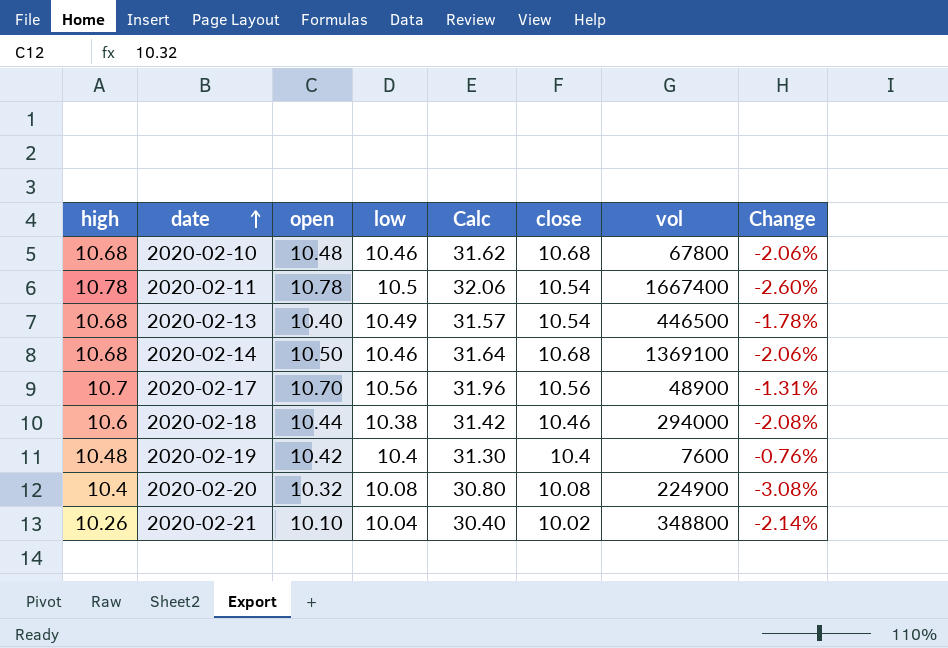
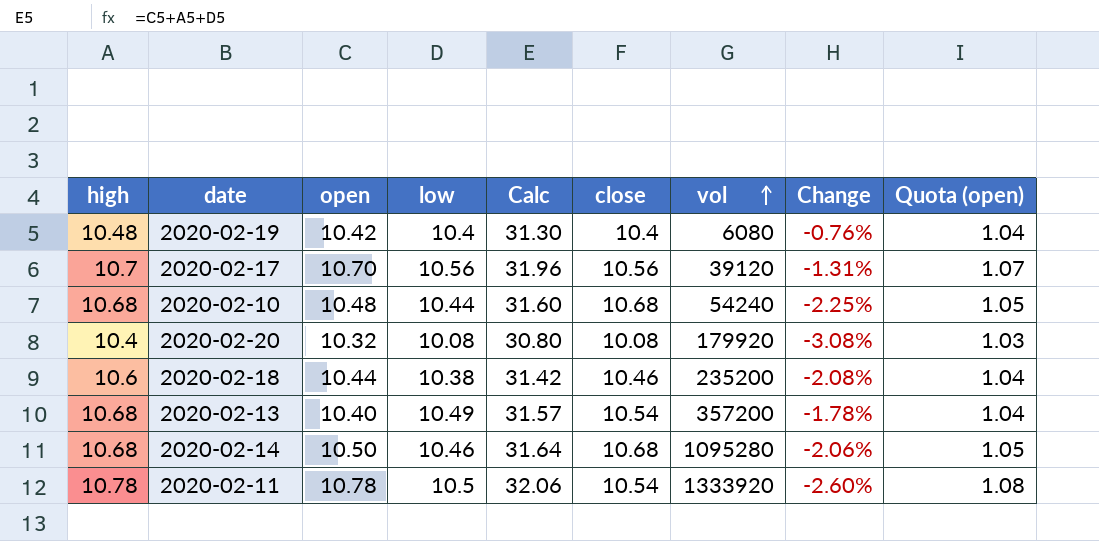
row order: date ascending -> vol ascending
column Quota (open) | formula: none -> [open] * 0.1
row 2020-02-21: 10.26 | 10.10 | 10.04 | 30.40 | 10.02 | 348800 | -2.14% -> none
2020-02-19 | vol: 7600 -> 6080
2020-02-17 | vol: 48900 -> 39120
2020-02-10 | low: 10.46 -> 10.44
2020-02-10 | Calc: 31.62 -> 31.60
2020-02-10 | vol: 67800 -> 54240
2020-02-10 | Change: -2.06% -> -2.25%
2020-02-20 | vol: 224900 -> 179920
2020-02-18 | vol: 294000 -> 235200
2020-02-13 | vol: 446500 -> 357200
2020-02-14 | vol: 1369100 -> 1095280
2020-02-11 | vol: 1667400 -> 1333920

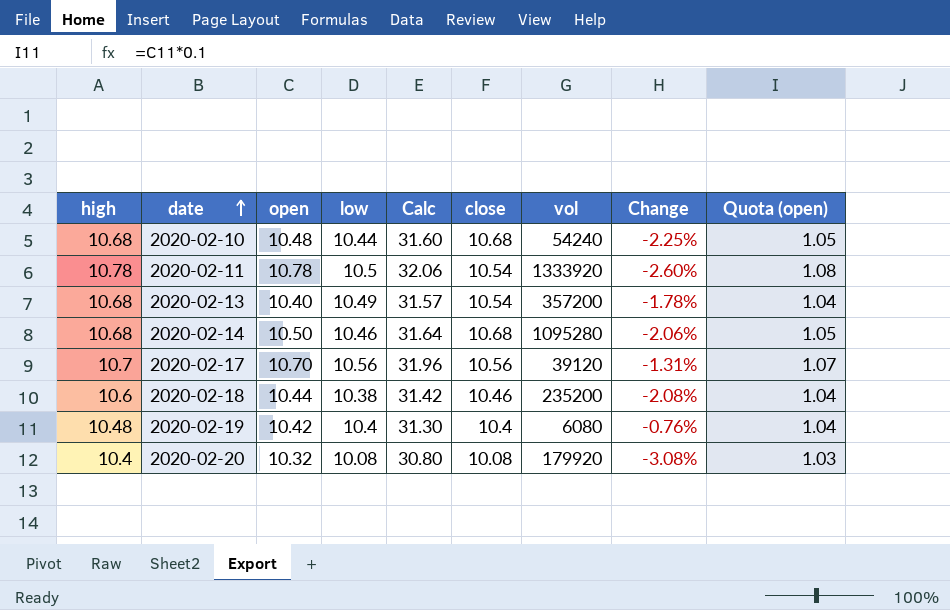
row order: vol ascending -> date ascending

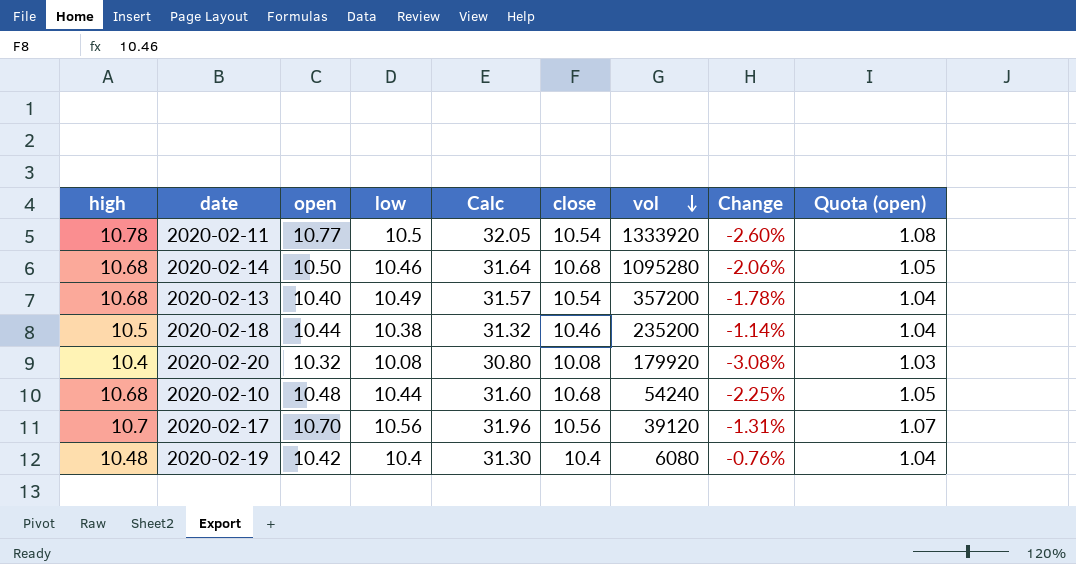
row order: date ascending -> vol descending
2020-02-11 | open: 10.78 -> 10.77
2020-02-11 | Calc: 32.06 -> 32.05
2020-02-18 | high: 10.6 -> 10.5
2020-02-18 | Calc: 31.42 -> 31.32
2020-02-18 | Change: -2.08% -> -1.14%

